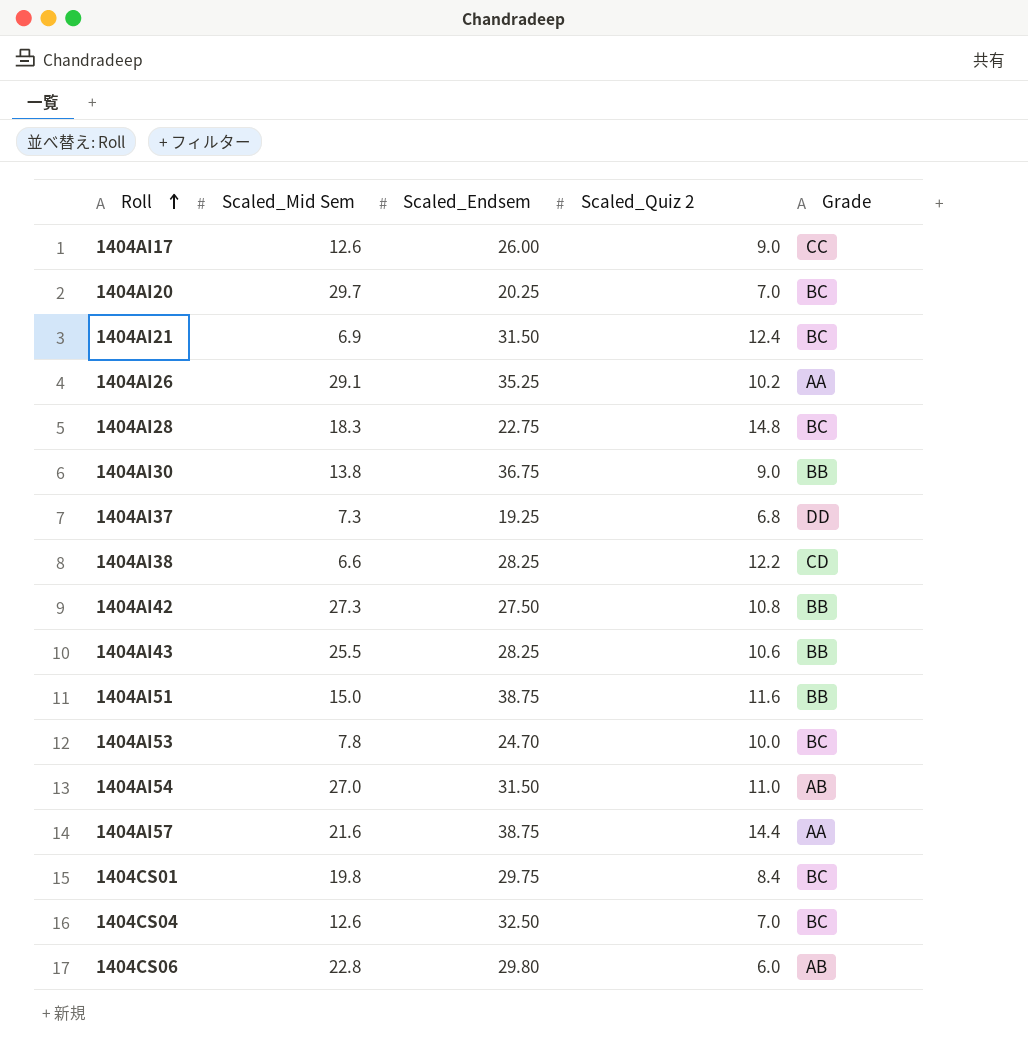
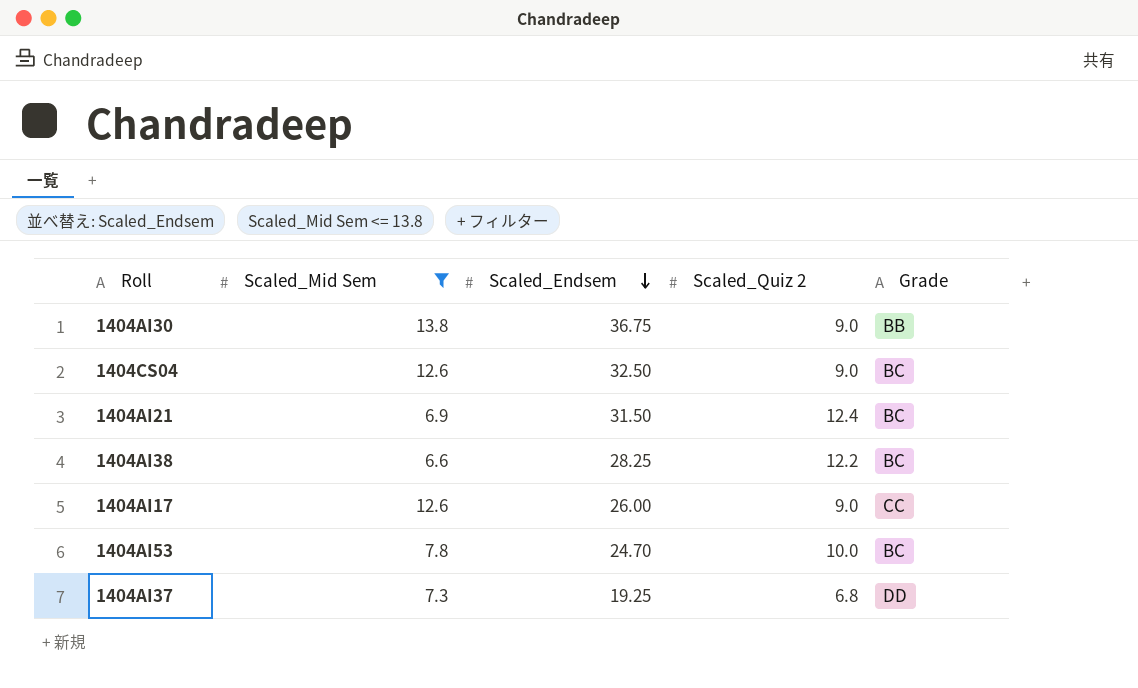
filter: none -> Scaled_Mid Sem <= 13.8
row order: Roll ascending -> Scaled_Endsem descending
1404CS04 | Scaled_Quiz 2: 7.0 -> 9.0
1404AI38 | Grade: CD -> BC

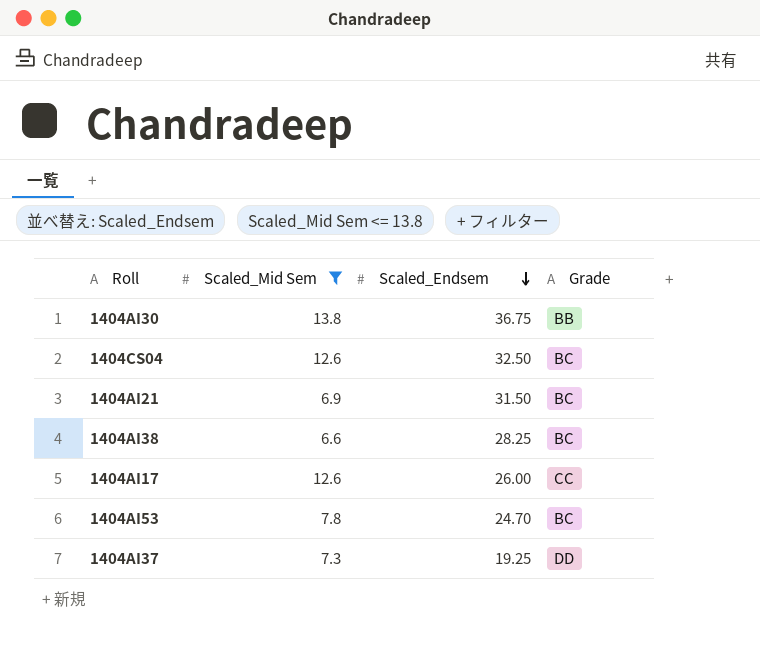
column Scaled_Quiz 2 | position: 4 -> none

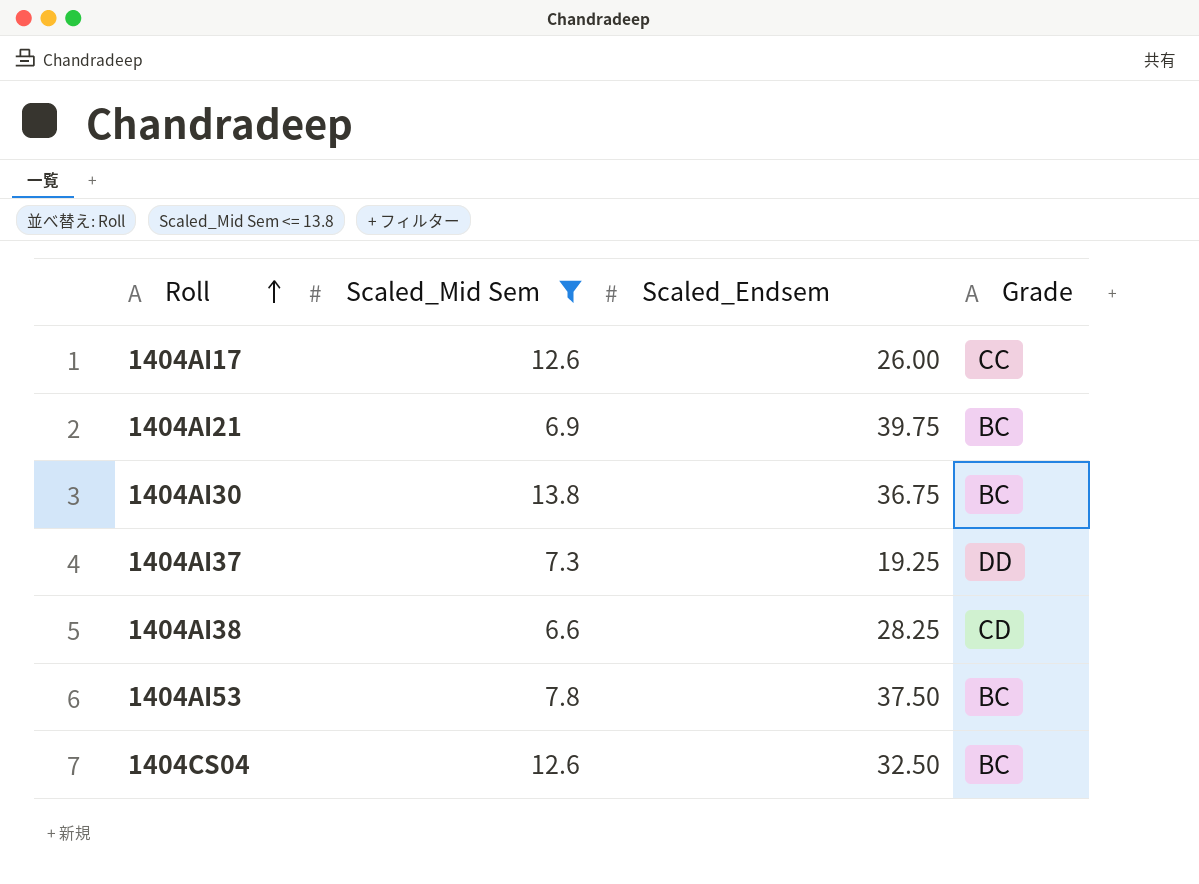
row order: Scaled_Endsem descending -> Roll ascending
1404AI21 | Scaled_Endsem: 31.50 -> 39.75
1404AI30 | Grade: BB -> BC
1404AI38 | Grade: BC -> CD
1404AI53 | Scaled_Endsem: 24.70 -> 37.50

